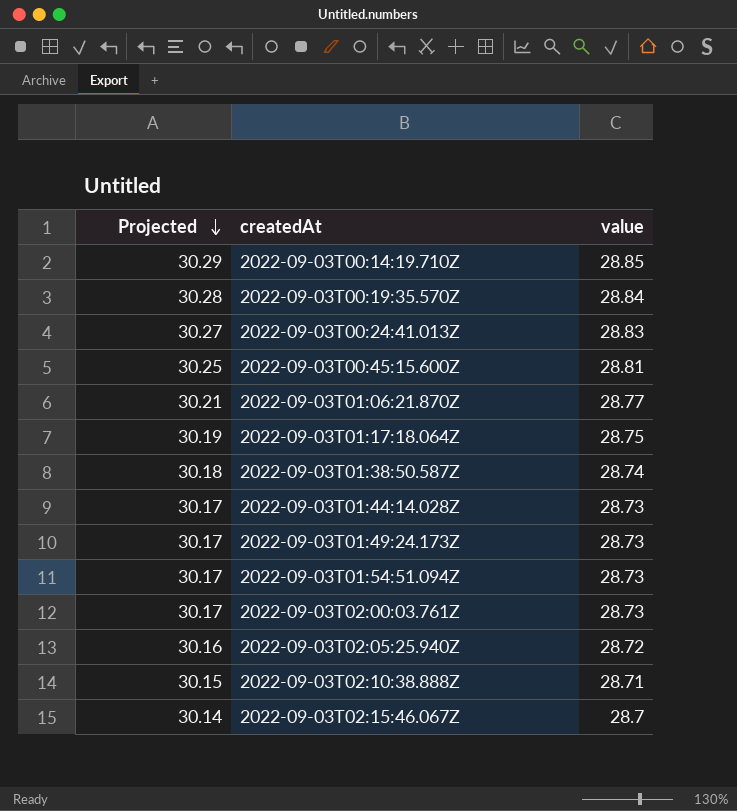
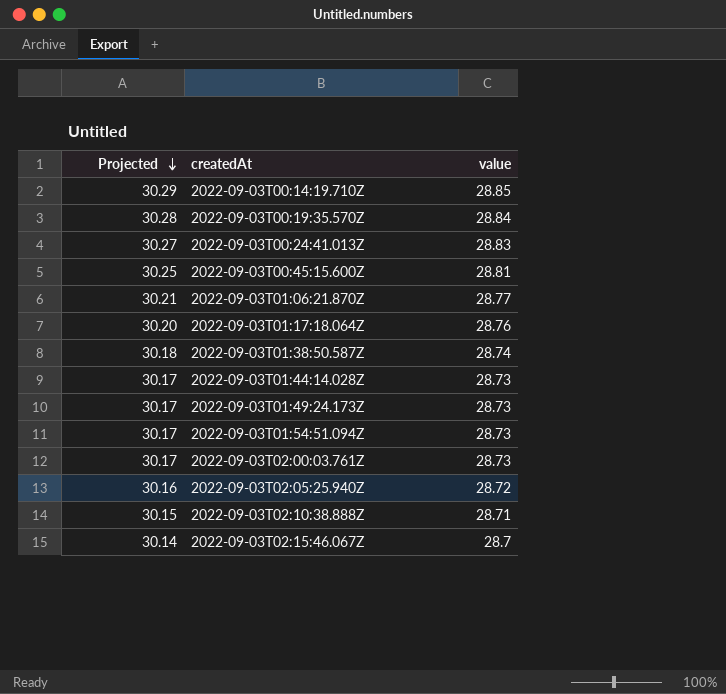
2022-09-03T01:17:18.064Z | Projected: 30.19 -> 30.20
2022-09-03T01:17:18.064Z | value: 28.75 -> 28.76

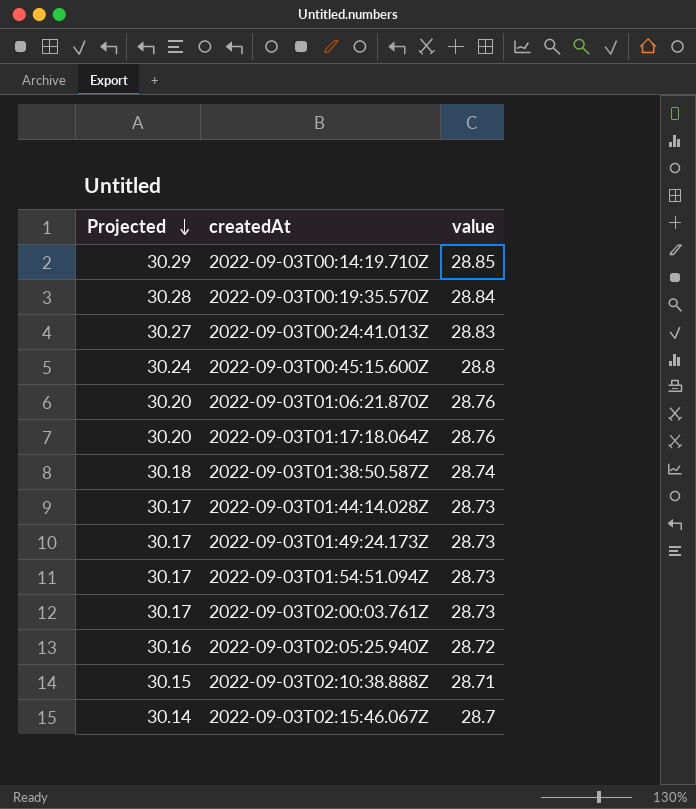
2022-09-03T00:45:15.600Z | Projected: 30.25 -> 30.24
2022-09-03T00:45:15.600Z | value: 28.81 -> 28.8
2022-09-03T01:06:21.870Z | Projected: 30.21 -> 30.20
2022-09-03T01:06:21.870Z | value: 28.77 -> 28.76

